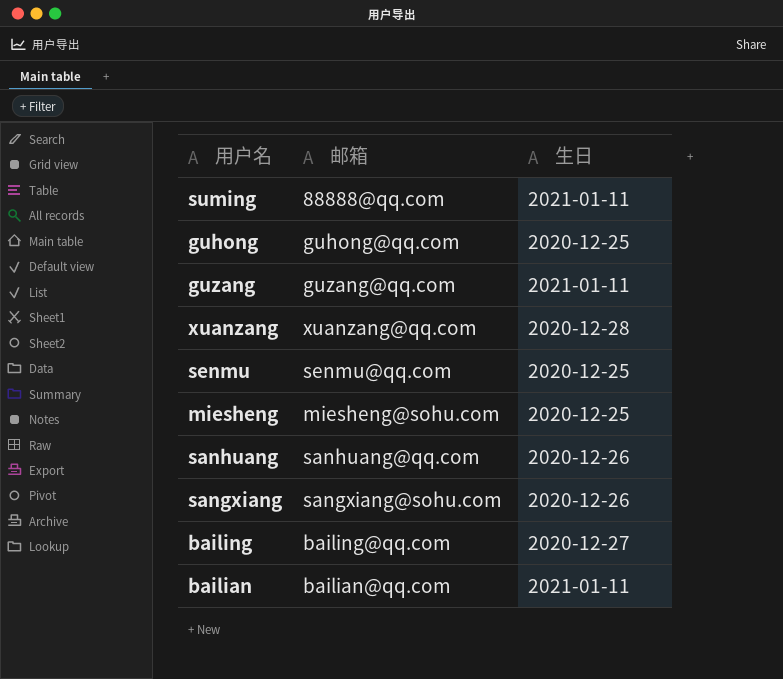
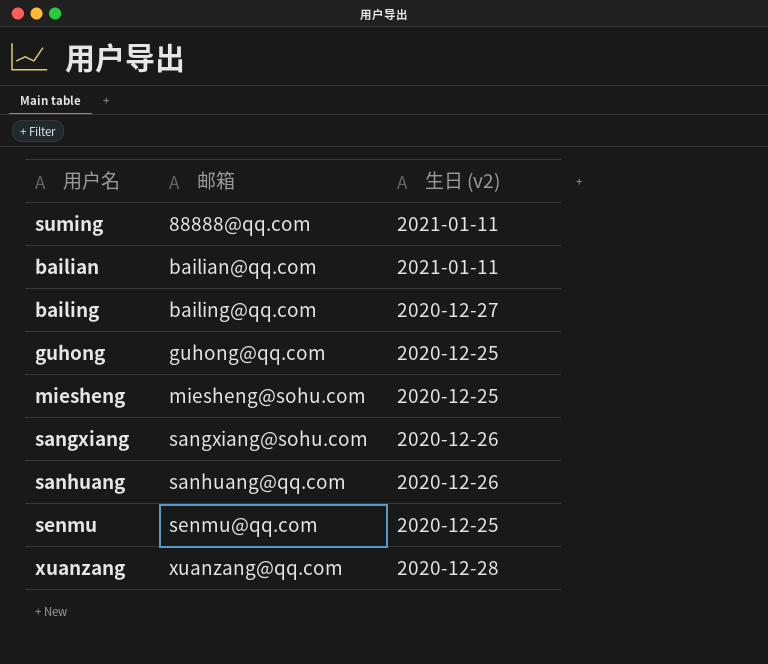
row order: none -> 邮箱 ascending
column name: 生日 -> 生日 (v2)
row guzang: guzang@qq.com | 2021-01-11 -> none

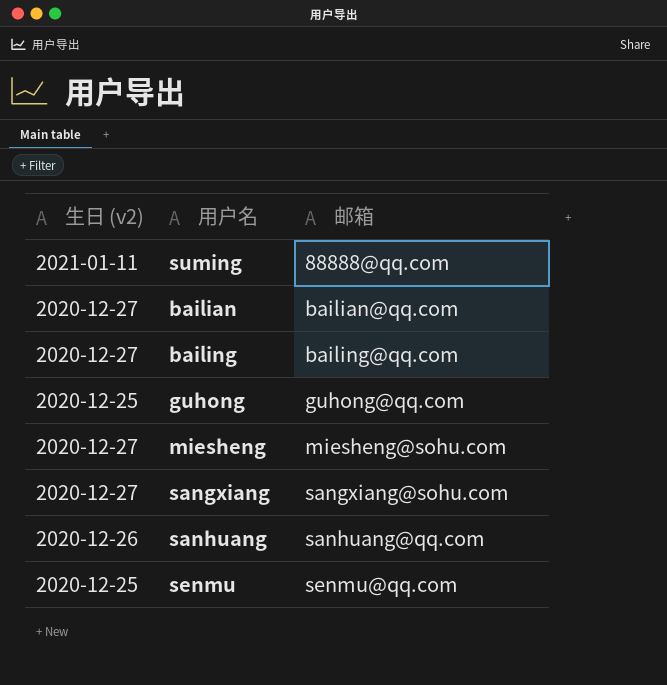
column 生日 (v2) | position: 3 -> 1
row xuanzang: xuanzang@qq.com | 2020-12-28 -> none
bailian | 生日 (v2): 2021-01-11 -> 2020-12-27
miesheng | 生日 (v2): 2020-12-25 -> 2020-12-27
sangxiang | 生日 (v2): 2020-12-26 -> 2020-12-27

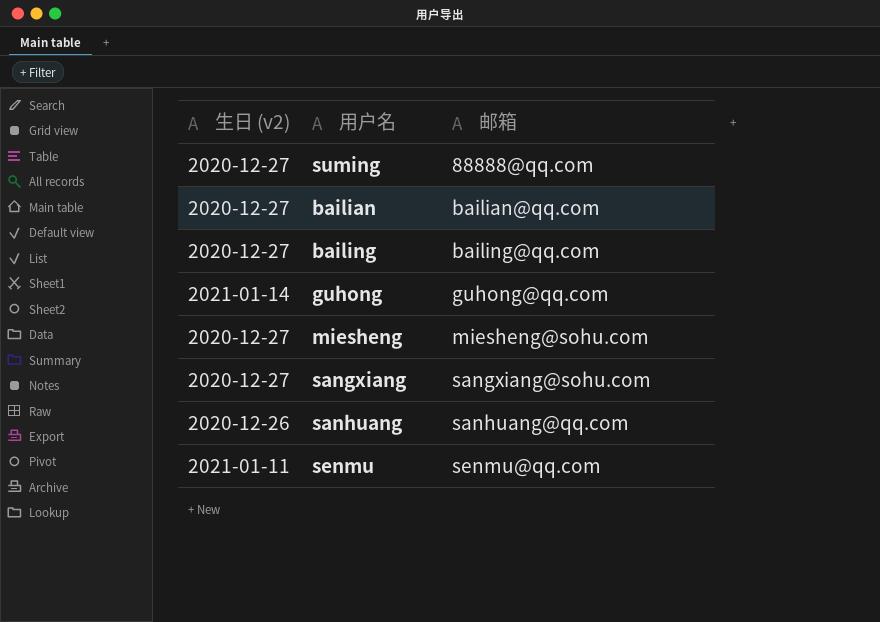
suming | 生日 (v2): 2021-01-11 -> 2020-12-27
guhong | 生日 (v2): 2020-12-25 -> 2021-01-14
senmu | 生日 (v2): 2020-12-25 -> 2021-01-11

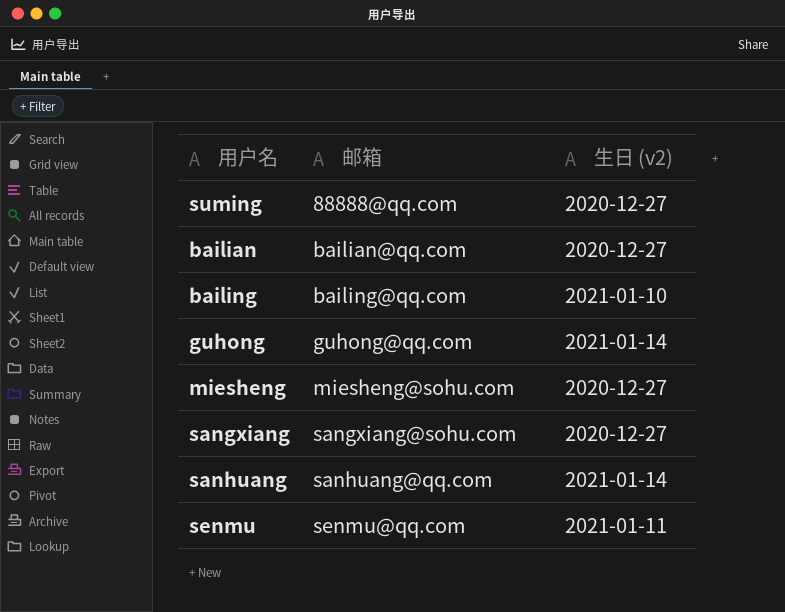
column 生日 (v2) | position: 1 -> 3
bailing | 生日 (v2): 2020-12-27 -> 2021-01-10
sanhuang | 生日 (v2): 2020-12-26 -> 2021-01-14

